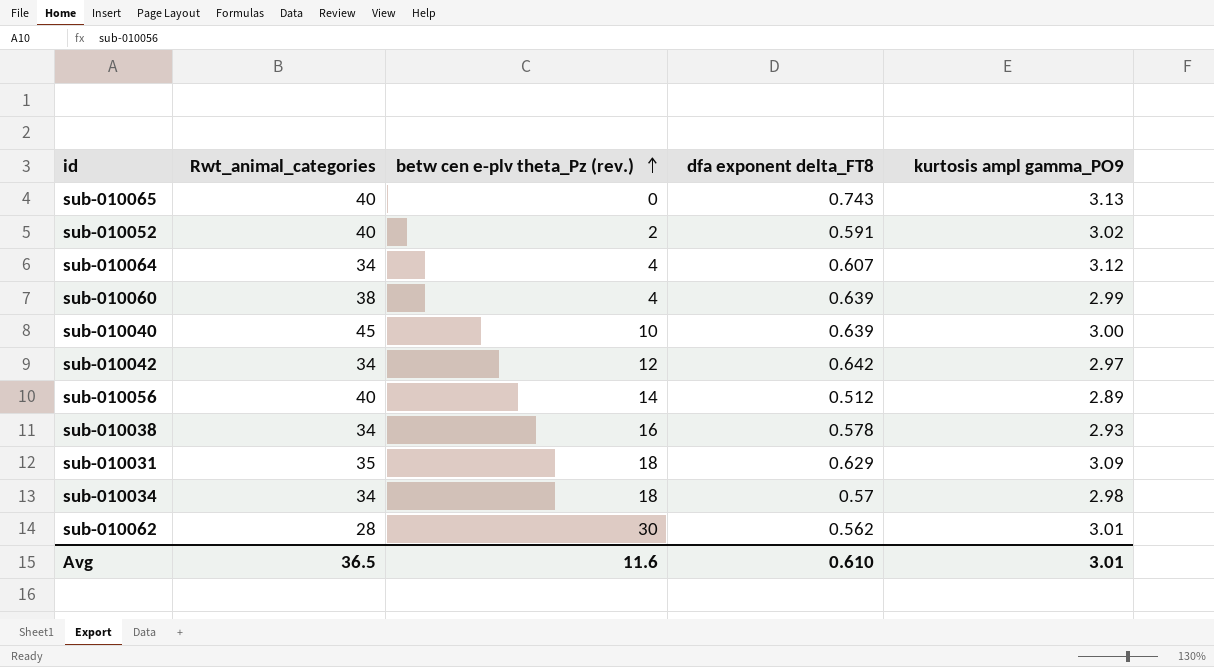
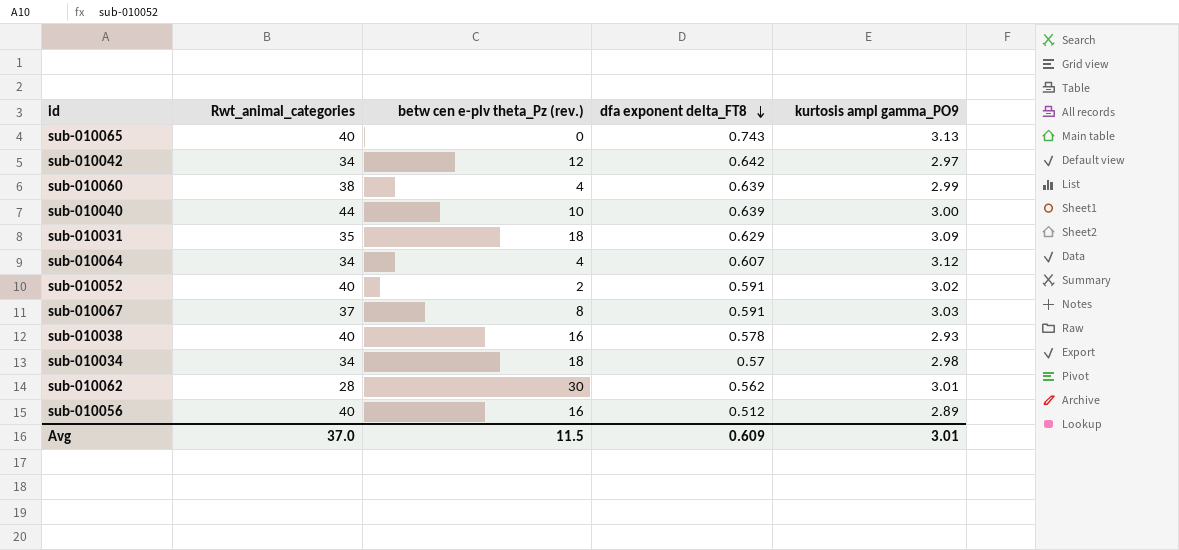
row order: betw cen e-plv theta_Pz (rev.) ascending -> dfa exponent delta_FT8 descending
sub-010040 | Rwt_animal_categories: 45 -> 44
row sub-010067: none -> 37 | 8 | 0.591 | 3.03
sub-010038 | Rwt_animal_categories: 34 -> 40
sub-010056 | betw cen e-plv theta_Pz (rev.): 14 -> 16
Avg | Rwt_animal_categories: 36.5 -> 37.0
Avg | betw cen e-plv theta_Pz (rev.): 11.6 -> 11.5
Avg | dfa exponent delta_FT8: 0.610 -> 0.609

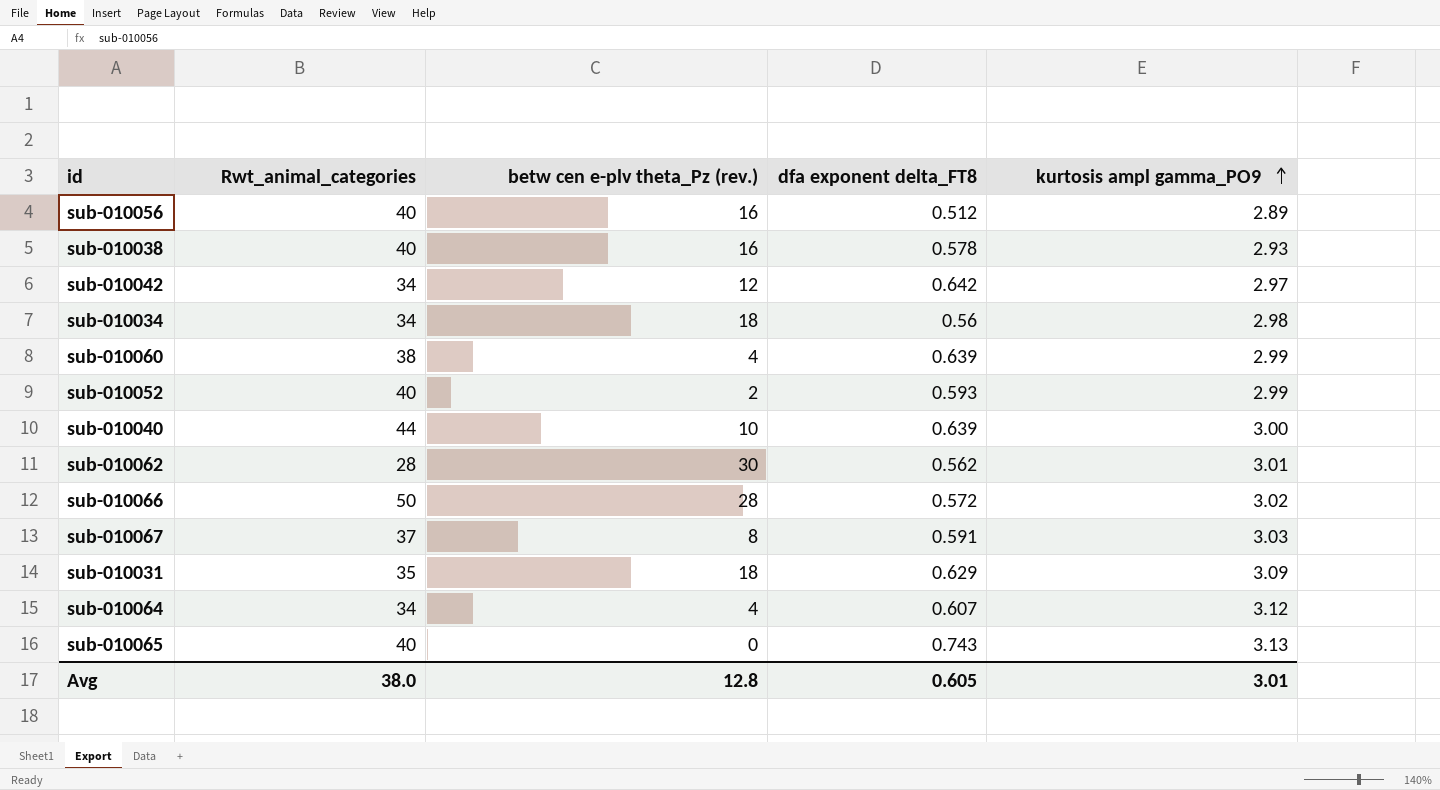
row order: dfa exponent delta_FT8 descending -> kurtosis ampl gamma_PO9 ascending
sub-010034 | dfa exponent delta_FT8: 0.57 -> 0.56
sub-010052 | dfa exponent delta_FT8: 0.591 -> 0.593
sub-010052 | kurtosis ampl gamma_PO9: 3.02 -> 2.99
row sub-010066: none -> 50 | 28 | 0.572 | 3.02
Avg | Rwt_animal_categories: 37.0 -> 38.0
Avg | betw cen e-plv theta_Pz (rev.): 11.5 -> 12.8
Avg | dfa exponent delta_FT8: 0.609 -> 0.605

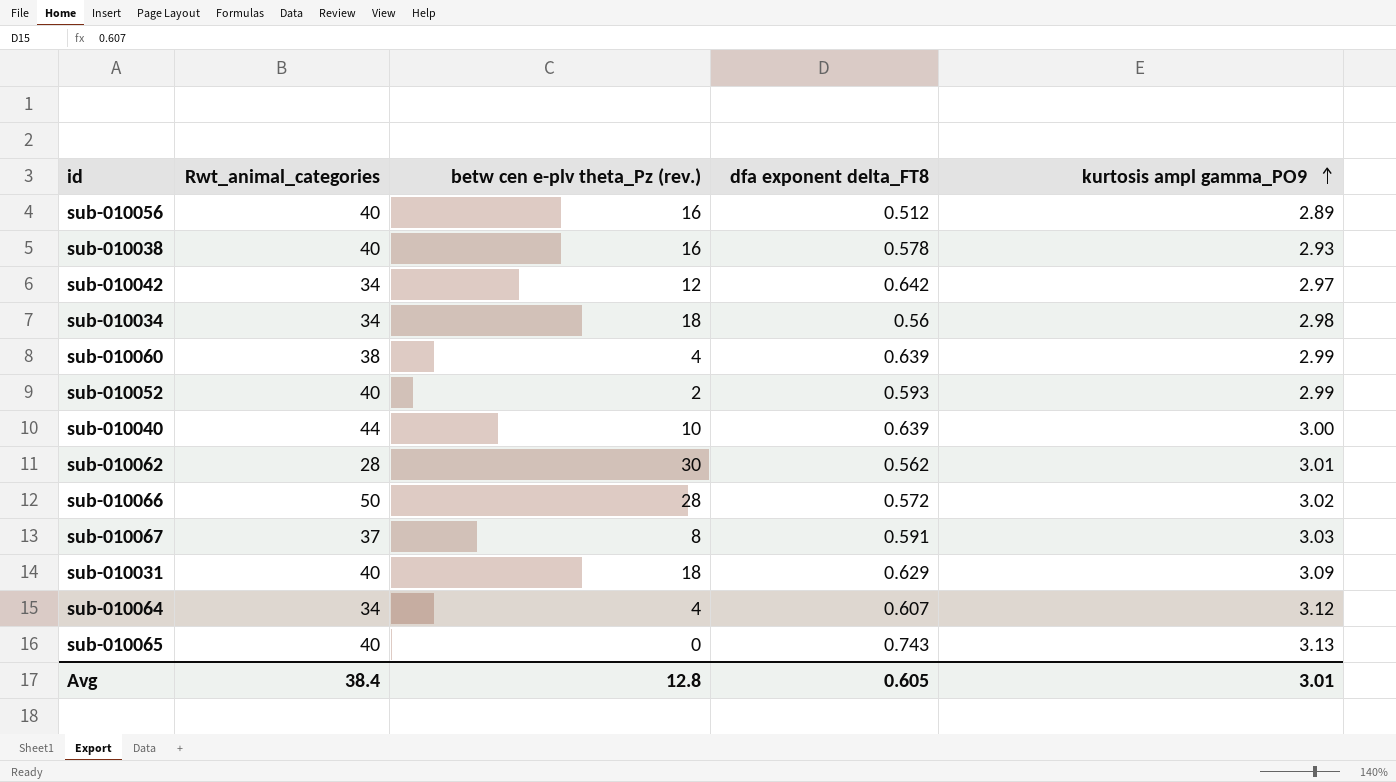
sub-010031 | Rwt_animal_categories: 35 -> 40
Avg | Rwt_animal_categories: 38.0 -> 38.4

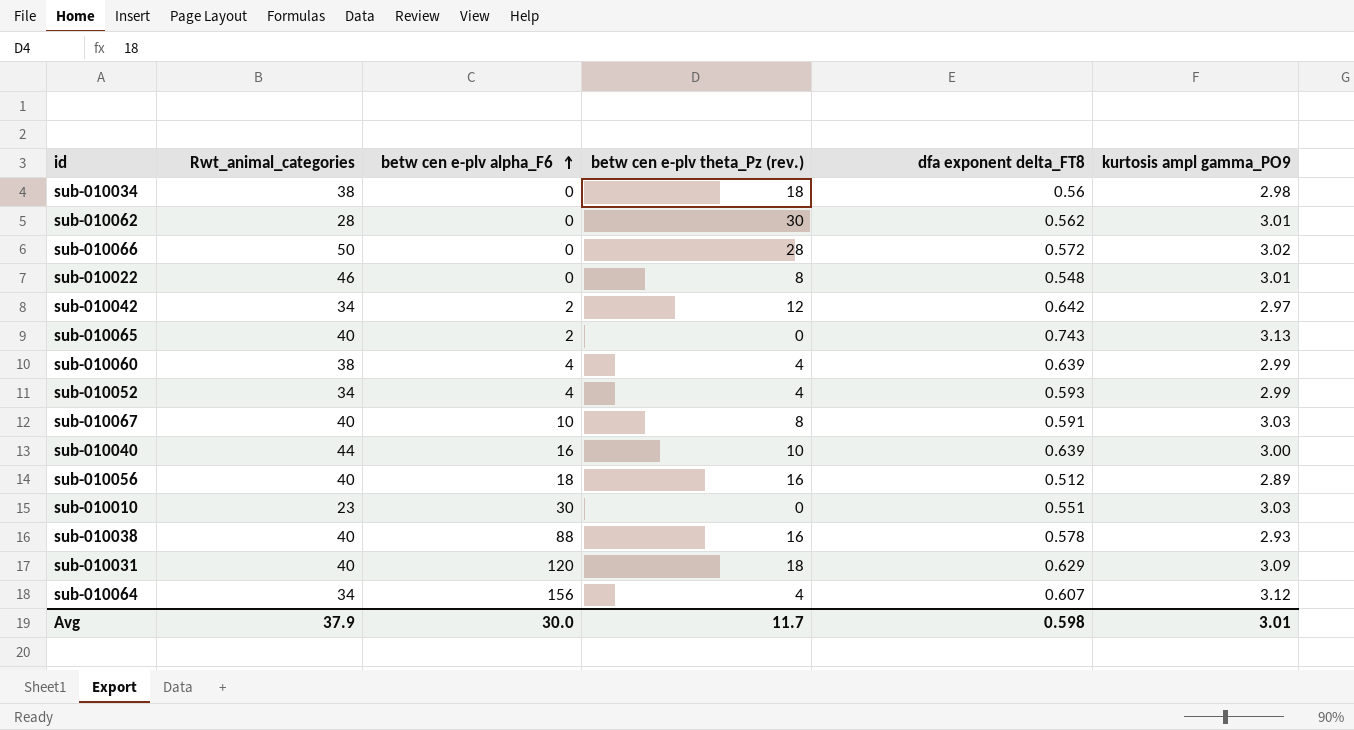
row order: kurtosis ampl gamma_PO9 ascending -> betw cen e-plv alpha_F6 ascending
column betw cen e-plv alpha_F6 | position: none -> 3
sub-010034 | Rwt_animal_categories: 34 -> 38
row sub-010022: none -> 46 | 0 | 8 | 0.548 | 3.01
sub-010052 | Rwt_animal_categories: 40 -> 34
sub-010052 | betw cen e-plv theta_Pz (rev.): 2 -> 4
sub-010067 | Rwt_animal_categories: 37 -> 40
row sub-010010: none -> 23 | 30 | 0 | 0.551 | 3.03
Avg | Rwt_animal_categories: 38.4 -> 37.9
Avg | betw cen e-plv theta_Pz (rev.): 12.8 -> 11.7
Avg | dfa exponent delta_FT8: 0.605 -> 0.598

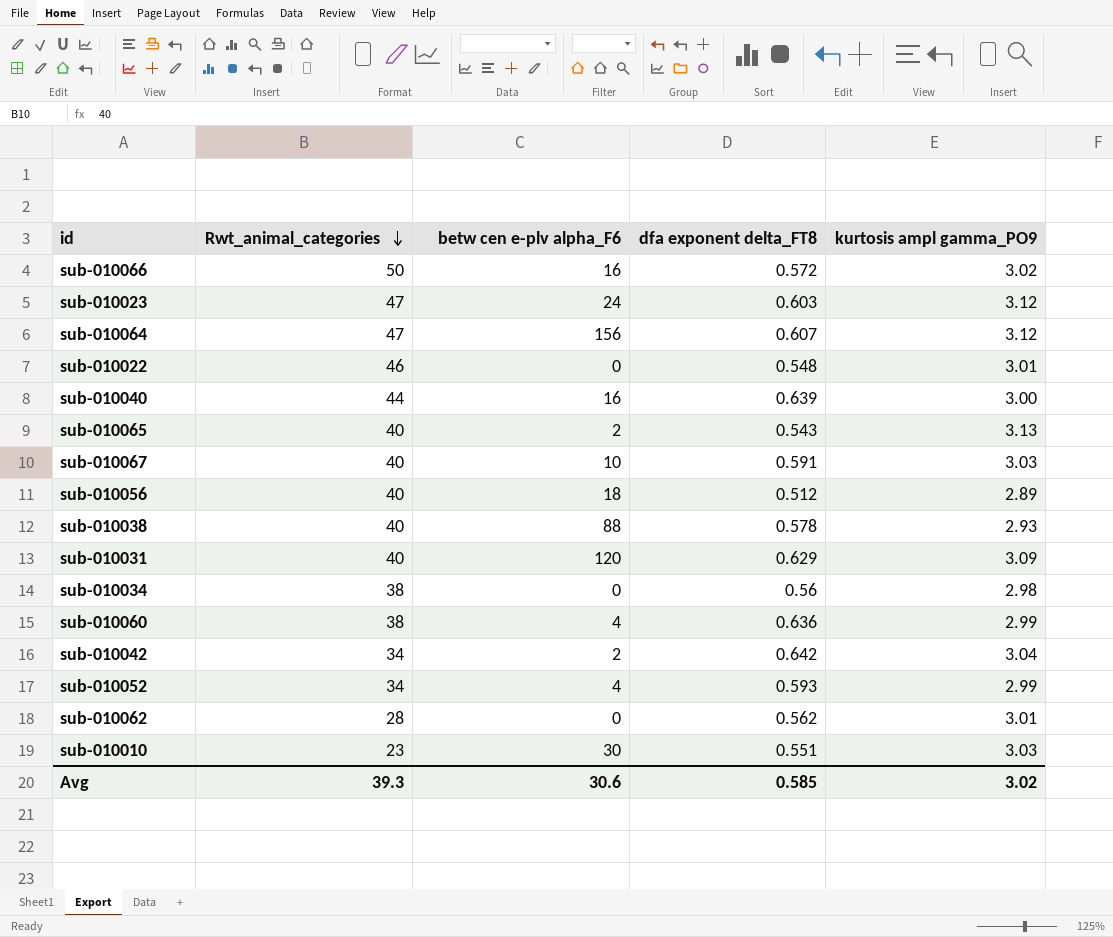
row order: betw cen e-plv alpha_F6 ascending -> Rwt_animal_categories descending
column betw cen e-plv theta_Pz (rev.) | position: 4 -> none
sub-010066 | betw cen e-plv alpha_F6: 0 -> 16
row sub-010023: none -> 47 | 24 | 0.603 | 3.12
sub-010064 | Rwt_animal_categories: 34 -> 47
sub-010065 | dfa exponent delta_FT8: 0.743 -> 0.543
sub-010060 | dfa exponent delta_FT8: 0.639 -> 0.636
sub-010042 | kurtosis ampl gamma_PO9: 2.97 -> 3.04
Avg | Rwt_animal_categories: 37.9 -> 39.3
Avg | betw cen e-plv alpha_F6: 30.0 -> 30.6
Avg | dfa exponent delta_FT8: 0.598 -> 0.585
Avg | kurtosis ampl gamma_PO9: 3.01 -> 3.02

